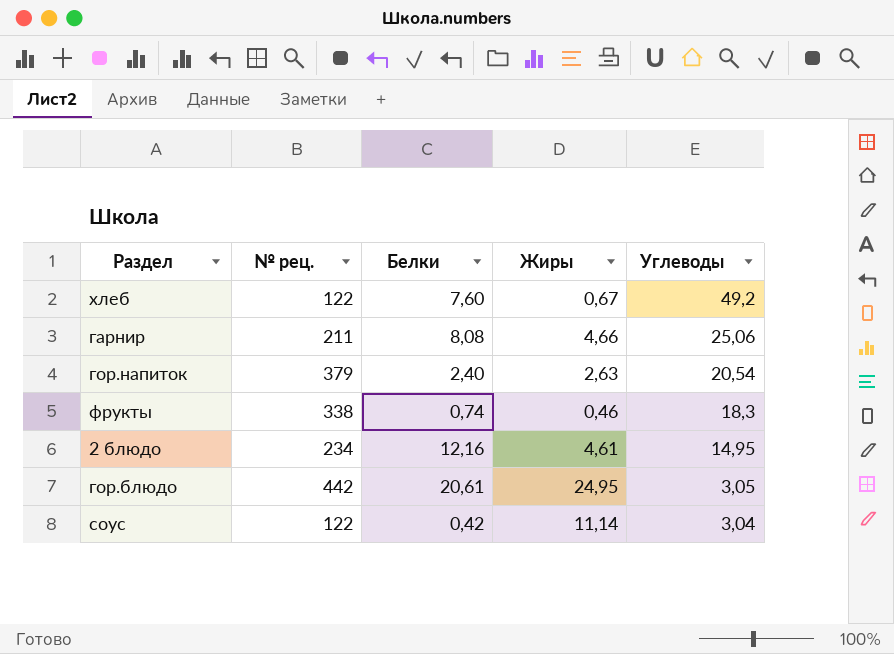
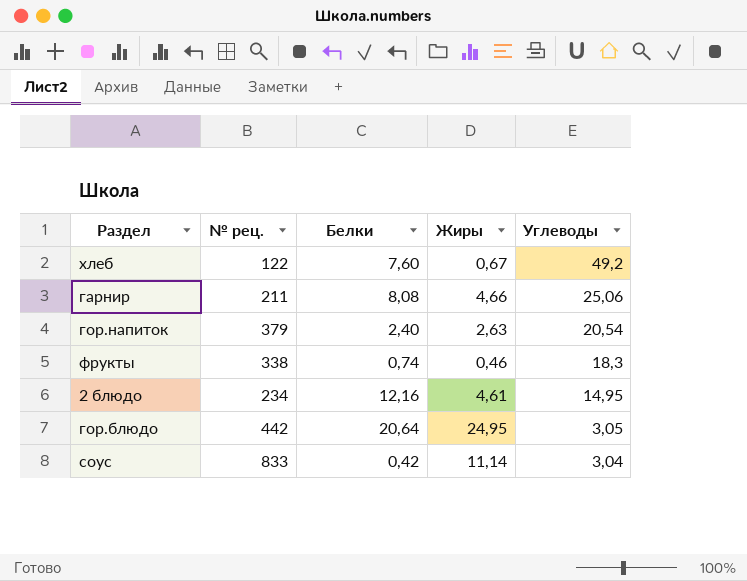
гор.блюдо | Белки: 20,61 -> 20,64
соус | № рец.: 122 -> 833

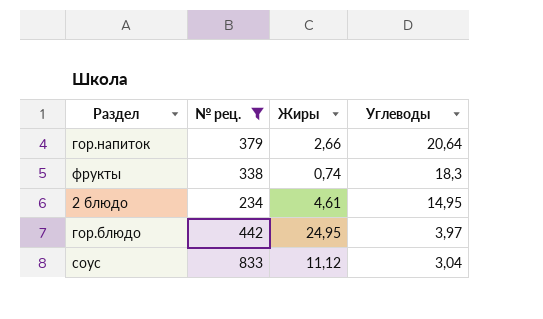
filter: none -> № рец. >= 234
column Белки | position: 3 -> none
гор.напиток | Жиры: 2,63 -> 2,66
гор.напиток | Углеводы: 20,54 -> 20,64
фрукты | Жиры: 0,46 -> 0,74
гор.блюдо | Углеводы: 3,05 -> 3,97
соус | Жиры: 11,14 -> 11,12

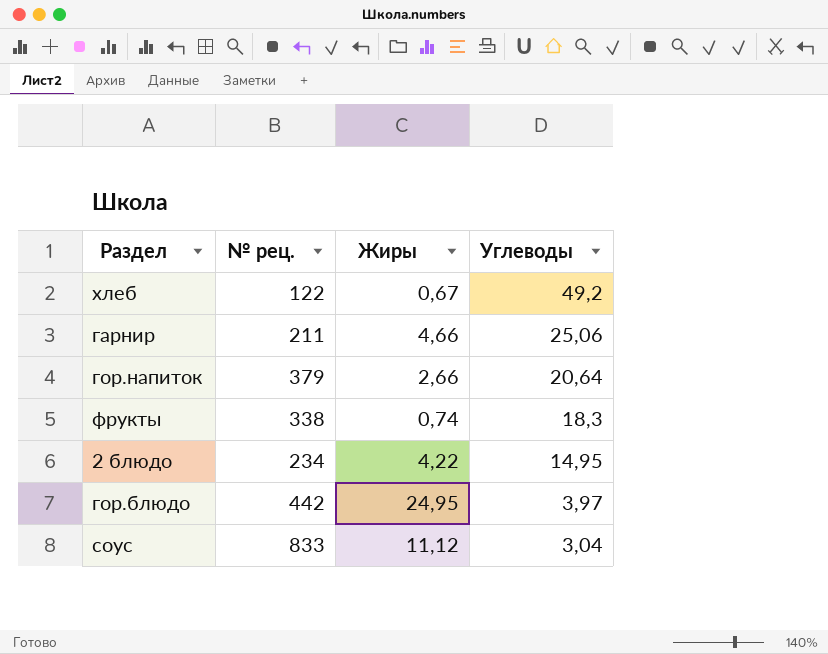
filter: № рец. >= 234 -> none
2 блюдо | Жиры: 4,61 -> 4,22

